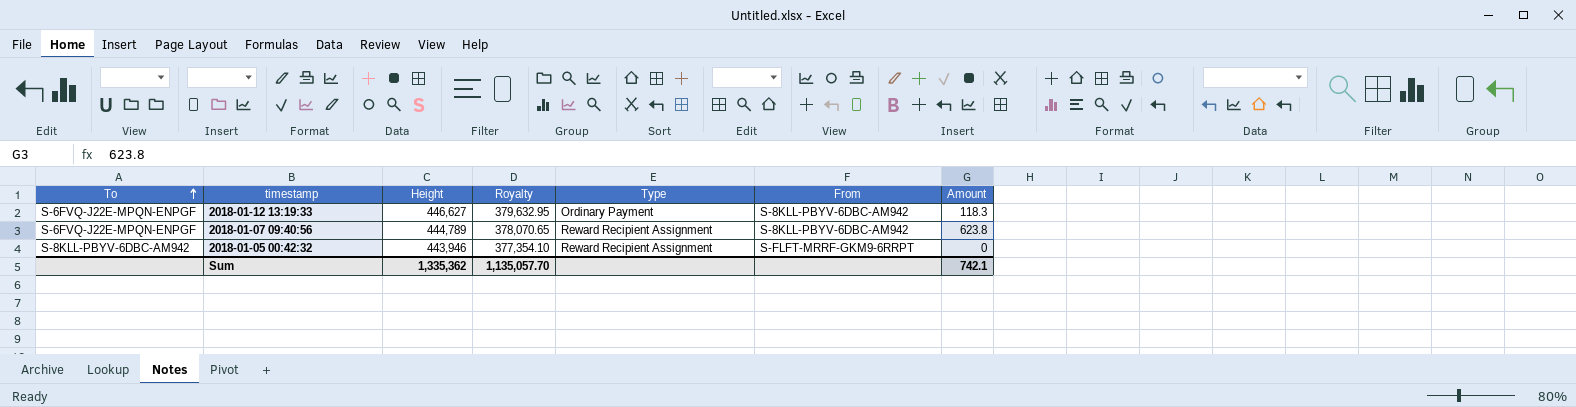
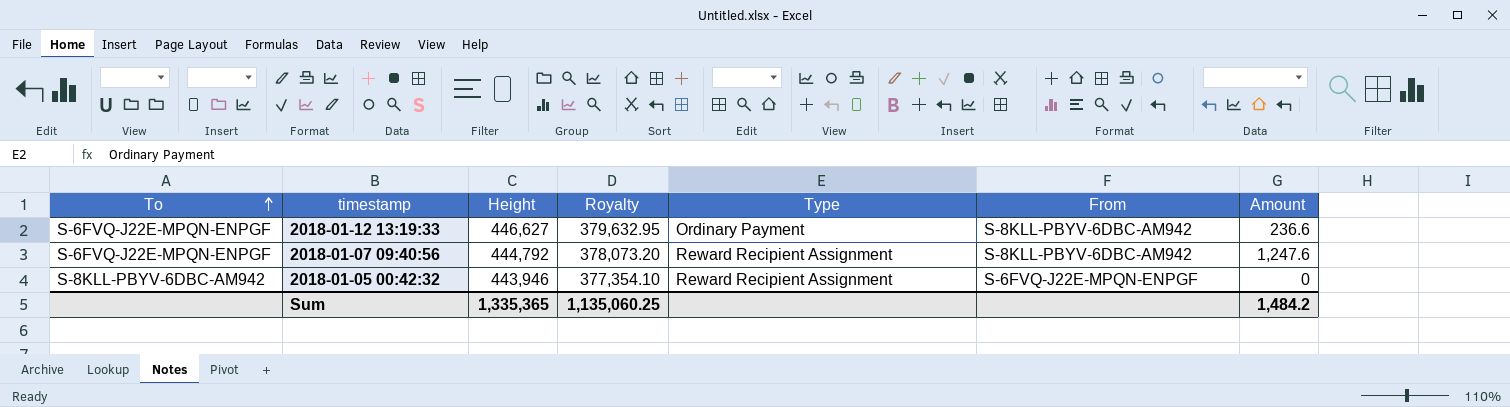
2018-01-12 13:19:33 | Amount: 118.3 -> 236.6
2018-01-07 09:40:56 | Height: 444,789 -> 444,792
2018-01-07 09:40:56 | Royalty: 378,070.65 -> 378,073.20
2018-01-07 09:40:56 | Amount: 623.8 -> 1,247.6
2018-01-05 00:42:32 | From: S-FLFT-MRRF-GKM9-6RRPT -> S-6FVQ-J22E-MPQN-ENPGF
Sum | Height: 1,335,362 -> 1,335,365
Sum | Royalty: 1,135,057.70 -> 1,135,060.25
Sum | Amount: 742.1 -> 1,484.2

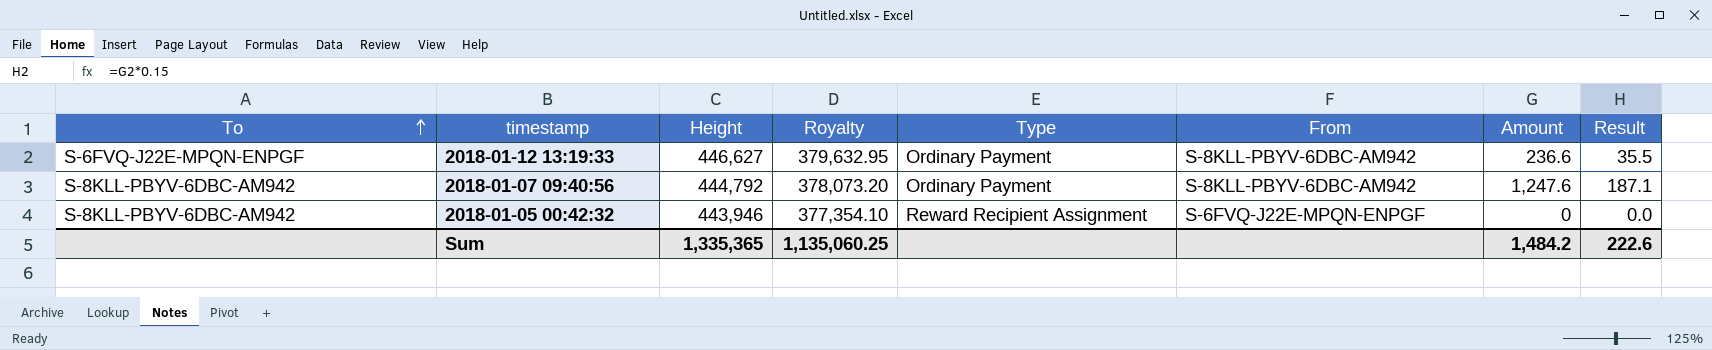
column Result | formula: none -> [Amount] * 0.15
2018-01-07 09:40:56 | To: S-6FVQ-J22E-MPQN-ENPGF -> S-8KLL-PBYV-6DBC-AM942
2018-01-07 09:40:56 | Type: Reward Recipient Assignment -> Ordinary Payment

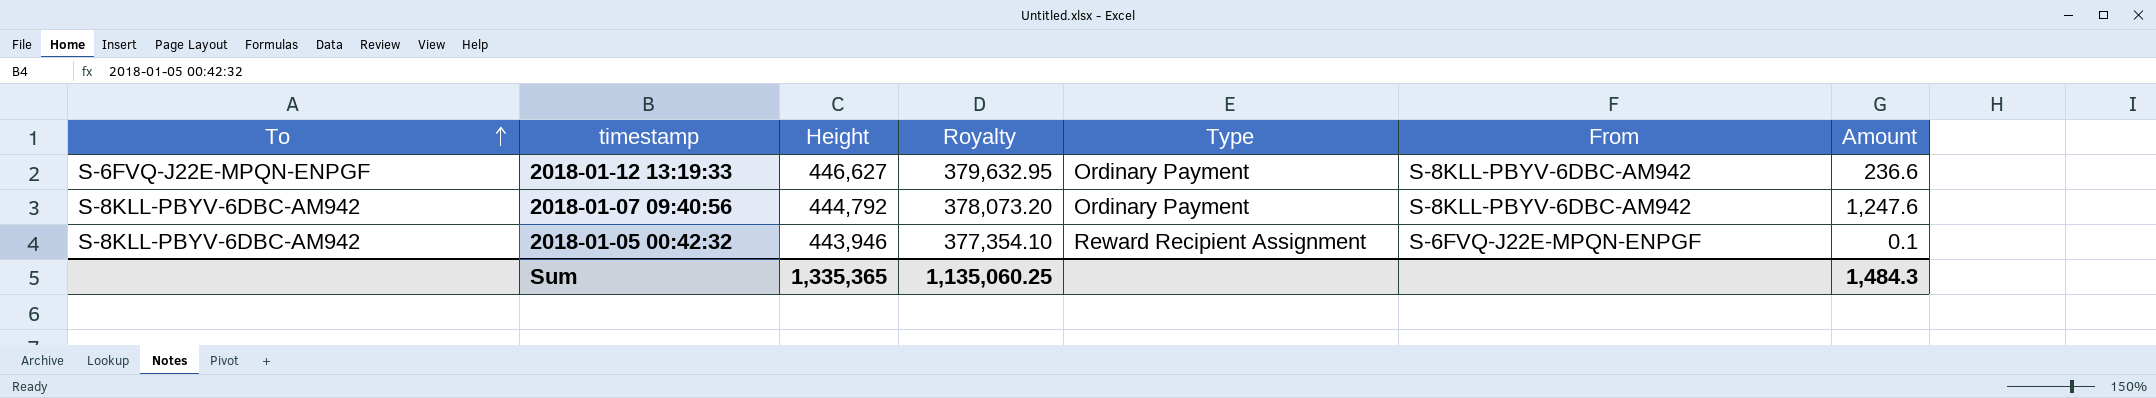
column Result | formula: [Amount] * 0.15 -> none
2018-01-05 00:42:32 | Amount: 0 -> 0.1
Sum | Amount: 1,484.2 -> 1,484.3

